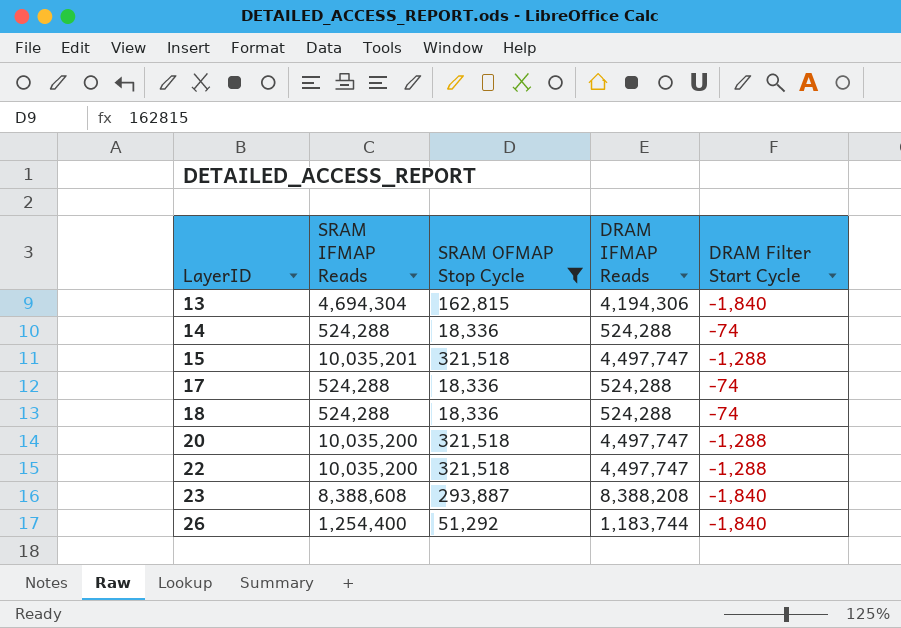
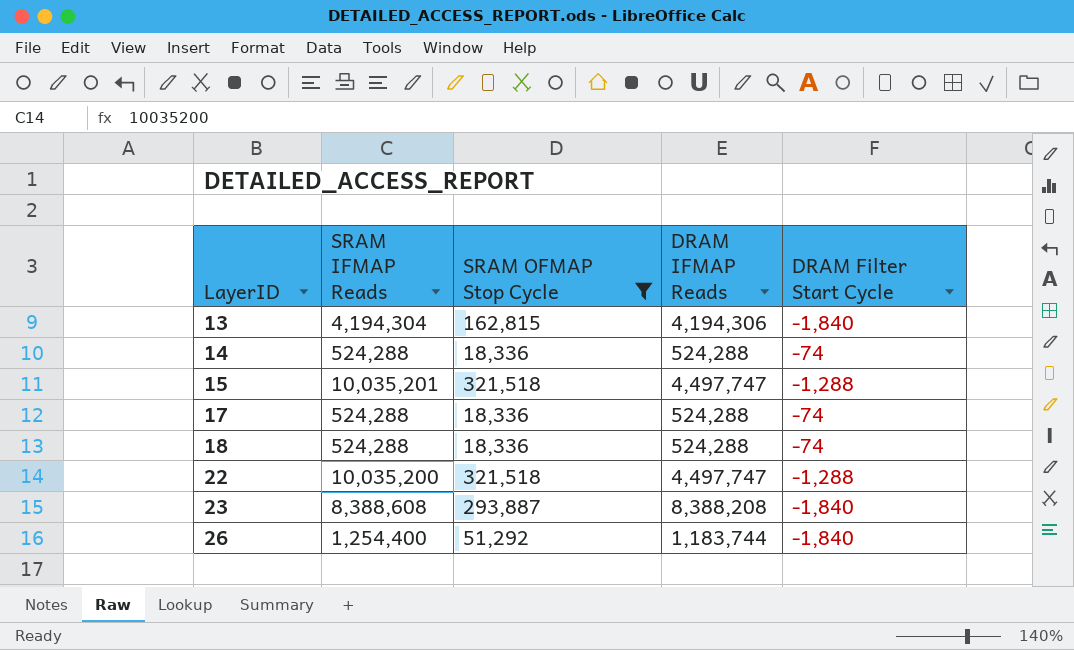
row 20: 10,035,200 | 321,518 | 4,497,747 | -1,288 -> none
13 | SRAM IFMAP Reads: 4,694,304 -> 4,194,304

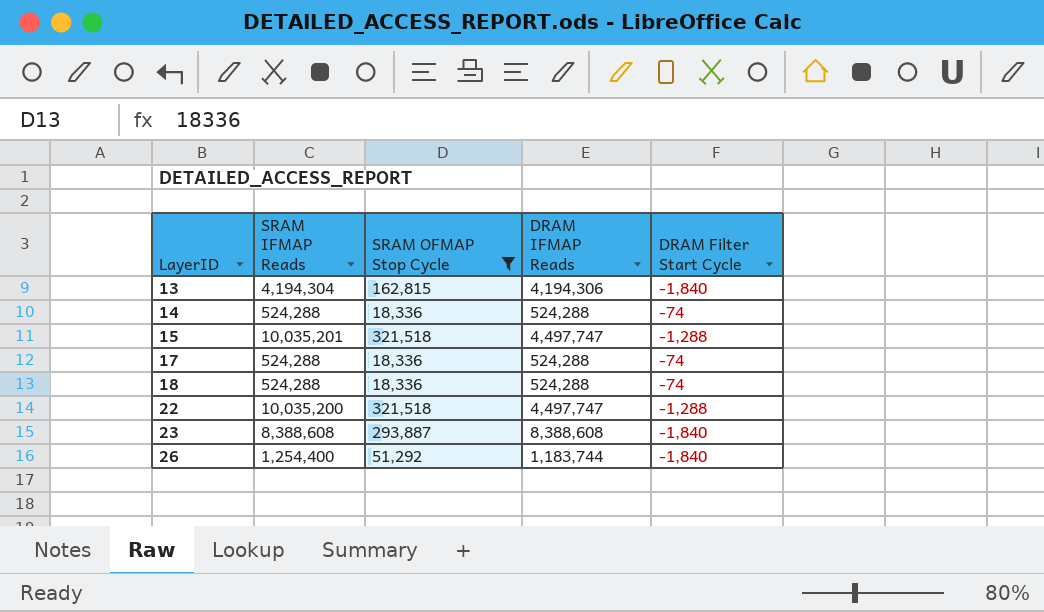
23 | DRAM IFMAP Reads: 8,388,208 -> 8,388,608

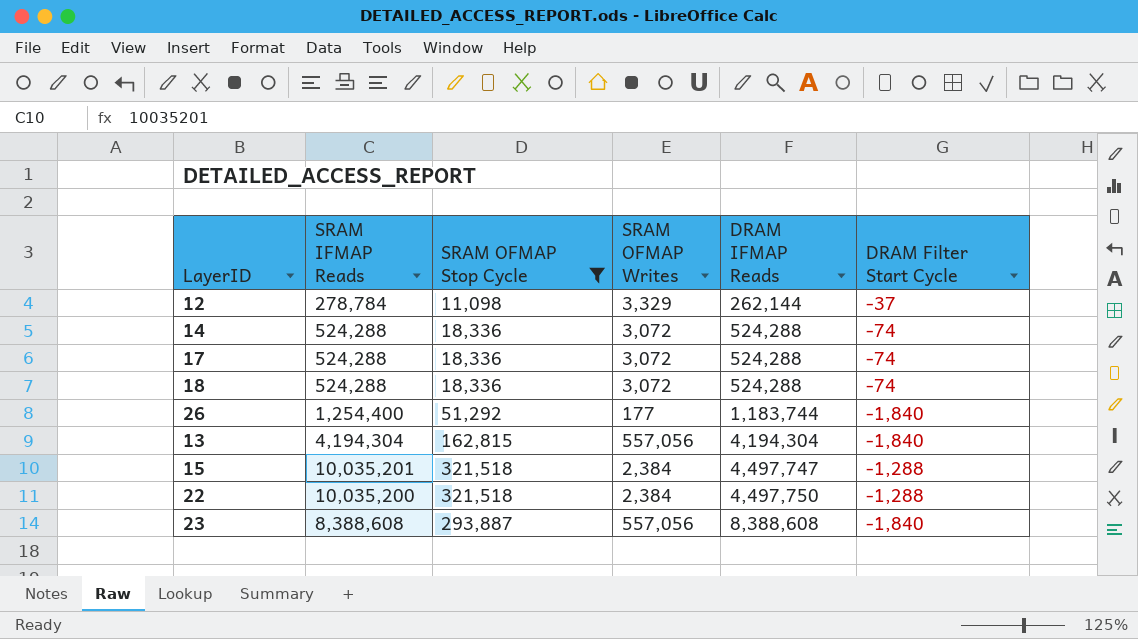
row order: LayerID ascending -> DRAM IFMAP Reads ascending
column SRAM OFMAP Writes | position: none -> 4
row 12: none -> 278,784 | 11,098 | 3,329 | 262,144 | -37
13 | DRAM IFMAP Reads: 4,194,306 -> 4,194,304
22 | DRAM IFMAP Reads: 4,497,747 -> 4,497,750

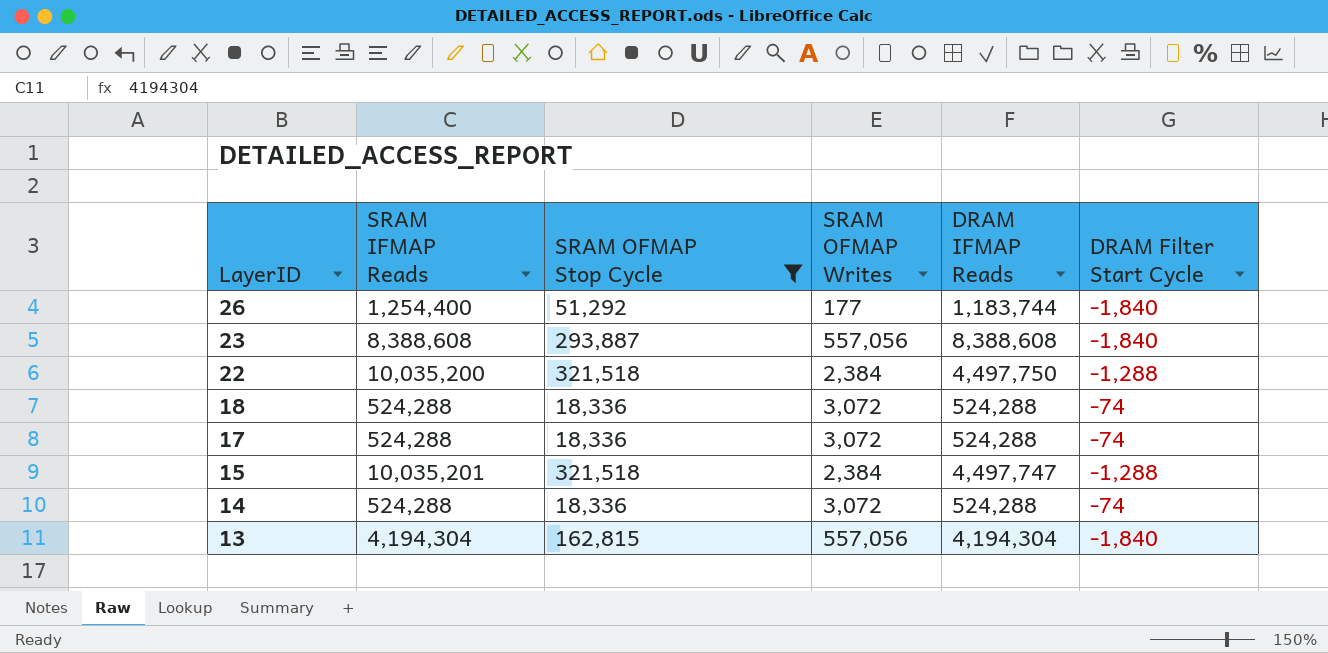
row order: DRAM IFMAP Reads ascending -> LayerID descending
row 12: 278,784 | 11,098 | 3,329 | 262,144 | -37 -> none

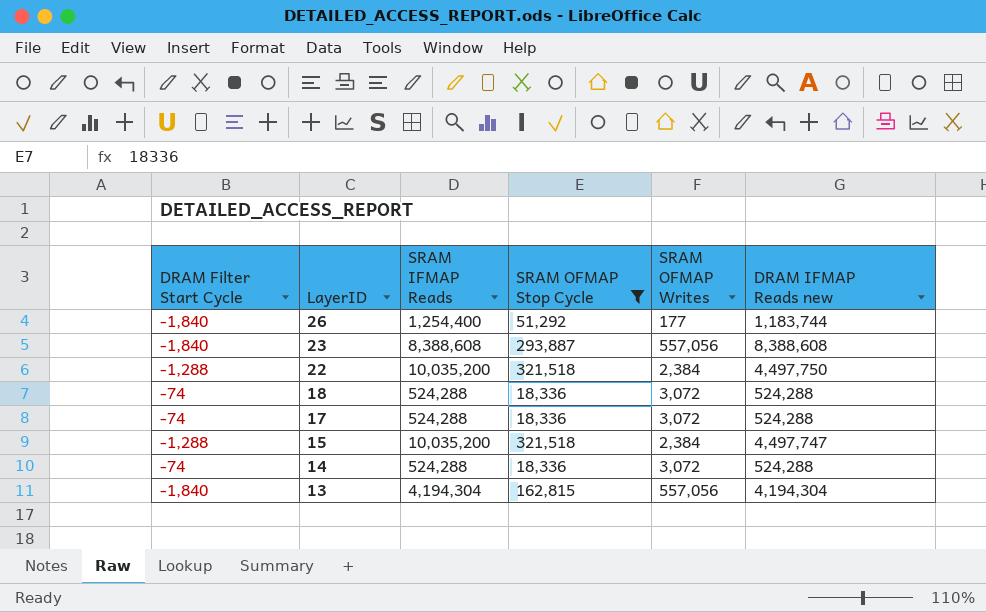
column DRAM Filter Start Cycle | position: 6 -> 1
column name: DRAM IFMAP Reads -> DRAM IFMAP Reads new
15 | SRAM IFMAP Reads: 10,035,201 -> 10,035,200

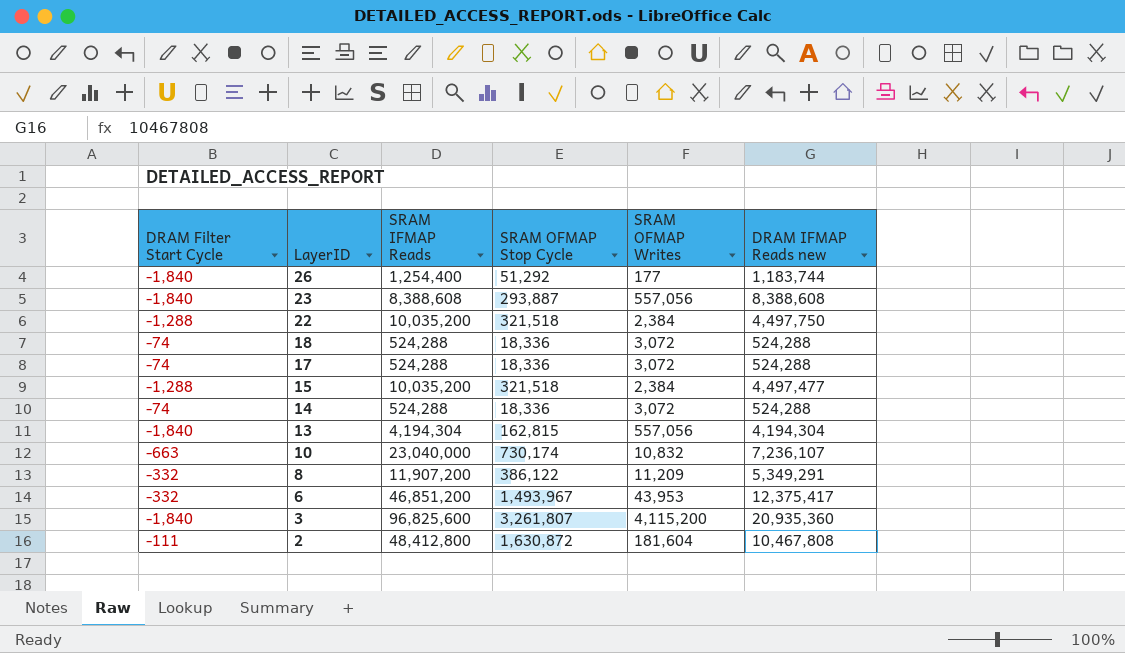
filter: SRAM OFMAP Stop Cycle <= 321,518 -> none
15 | DRAM IFMAP Reads new: 4,497,747 -> 4,497,477

